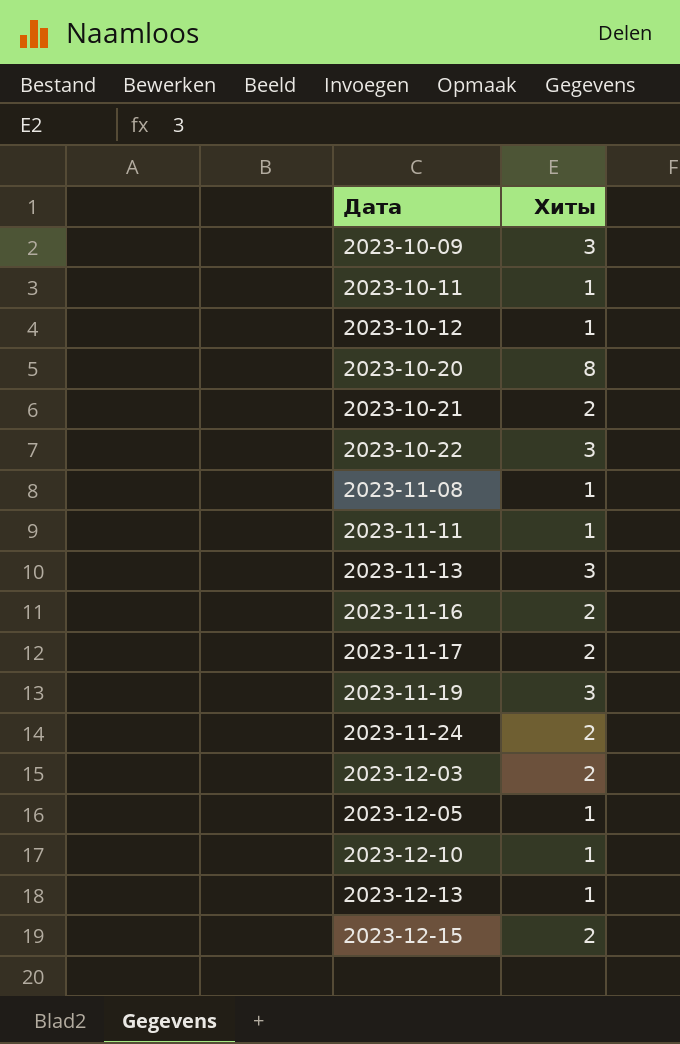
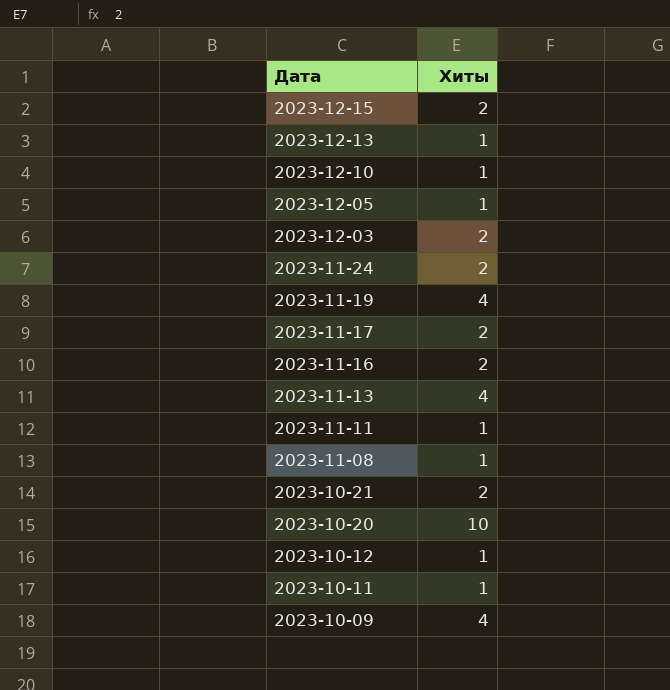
row order: Дата ascending -> Дата descending
row 2023-10-22: 3 -> none
2023-11-19 | Хиты: 3 -> 4
2023-11-13 | Хиты: 3 -> 4
2023-10-20 | Хиты: 8 -> 10
2023-10-09 | Хиты: 3 -> 4

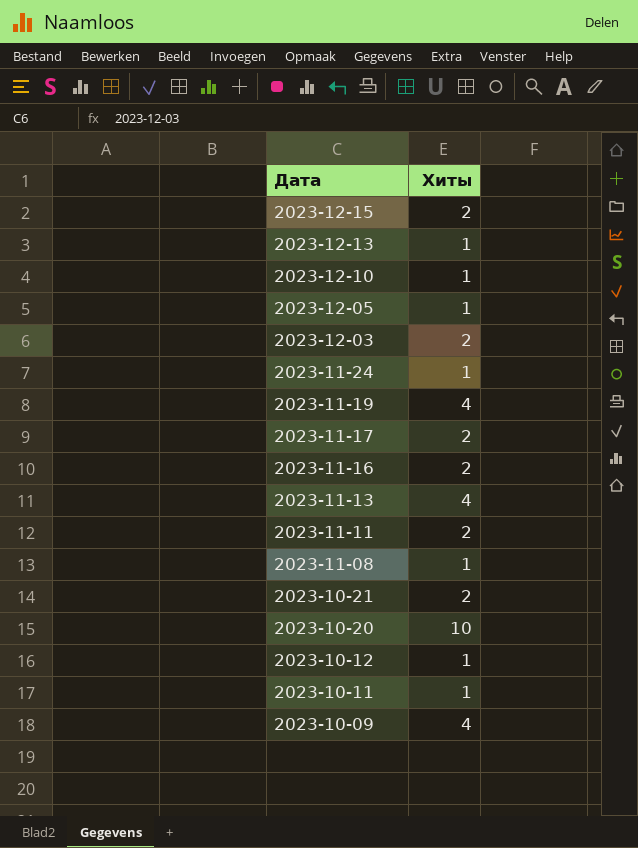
2023-11-24 | Хиты: 2 -> 1
2023-11-11 | Хиты: 1 -> 2

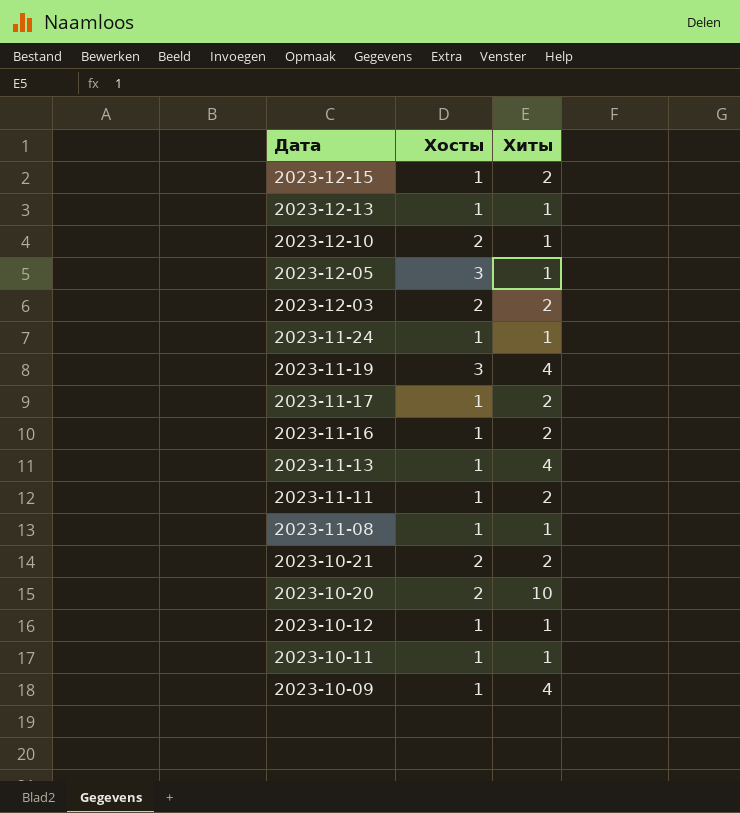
column Хосты | position: none -> 2

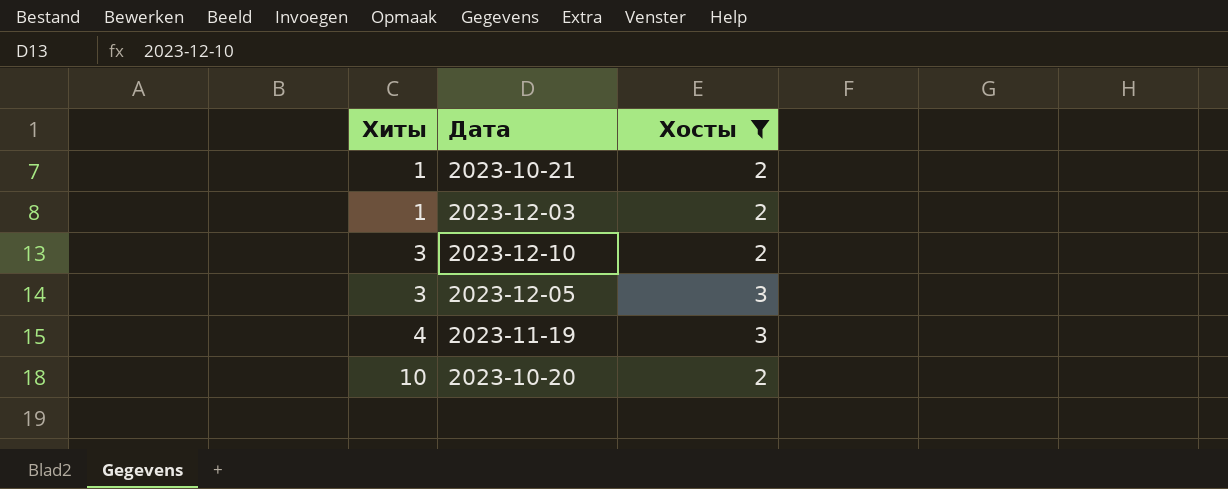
filter: none -> Хосты != 1
row order: Дата descending -> Хиты ascending
column Хиты | position: 3 -> 1
2023-10-21 | Хиты: 2 -> 1
2023-12-03 | Хиты: 2 -> 1
2023-12-10 | Хиты: 1 -> 3
2023-12-05 | Хиты: 1 -> 3

